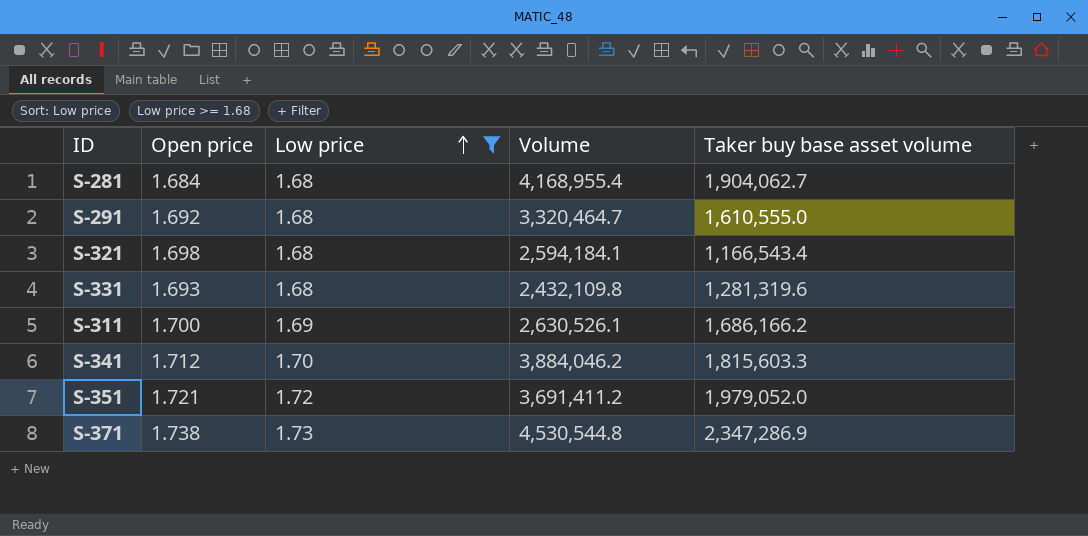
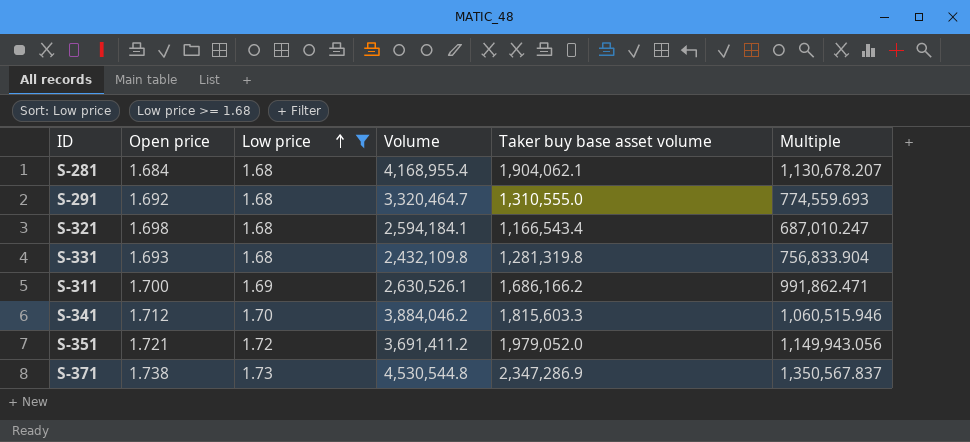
column Multiple | formula: none -> [Taker buy base asset volume] / [Open price]
S-281 | Taker buy base asset volume: 1,904,062.7 -> 1,904,062.1
S-291 | Taker buy base asset volume: 1,610,555.0 -> 1,310,555.0
S-331 | Taker buy base asset volume: 1,281,319.6 -> 1,281,319.8

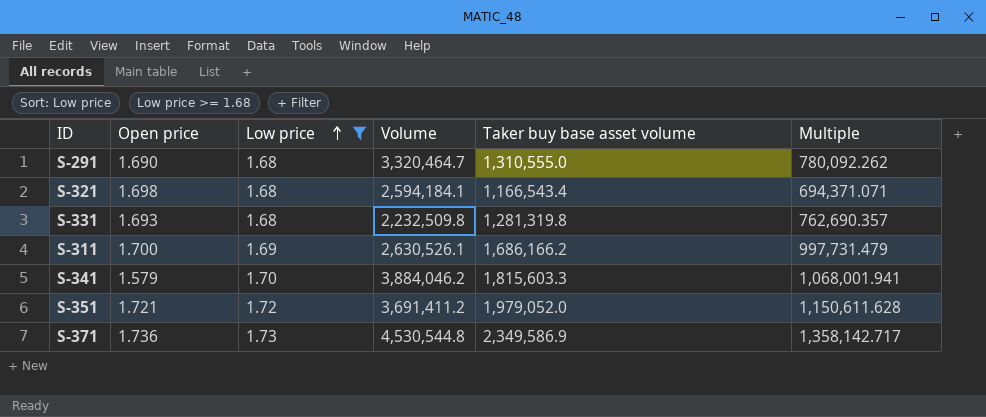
column Multiple | formula: [Taker buy base asset volume] / [Open price] -> [Taker buy base asset volume] / [Low price]
row S-281: 1.684 | 1.68 | 4,168,955.4 | 1,904,062.1 | 1,130,678.207 -> none
S-291 | Open price: 1.692 -> 1.690
S-331 | Volume: 2,432,109.8 -> 2,232,509.8
S-341 | Open price: 1.712 -> 1.579
S-371 | Open price: 1.738 -> 1.736
S-371 | Taker buy base asset volume: 2,347,286.9 -> 2,349,586.9

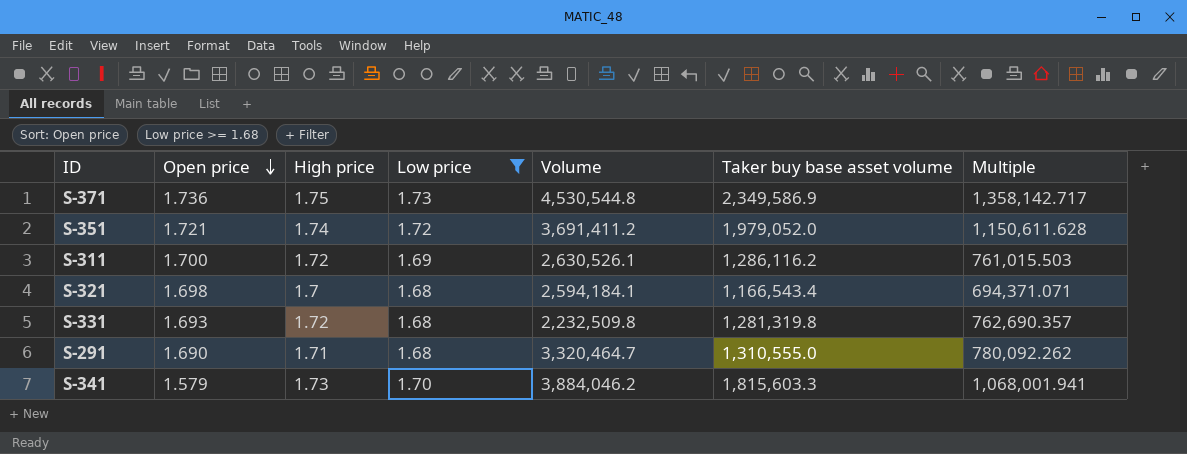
row order: Low price ascending -> Open price descending
column High price | position: none -> 3
S-311 | Taker buy base asset volume: 1,686,166.2 -> 1,286,116.2
S-311 | Multiple: 997,731.479 -> 761,015.503

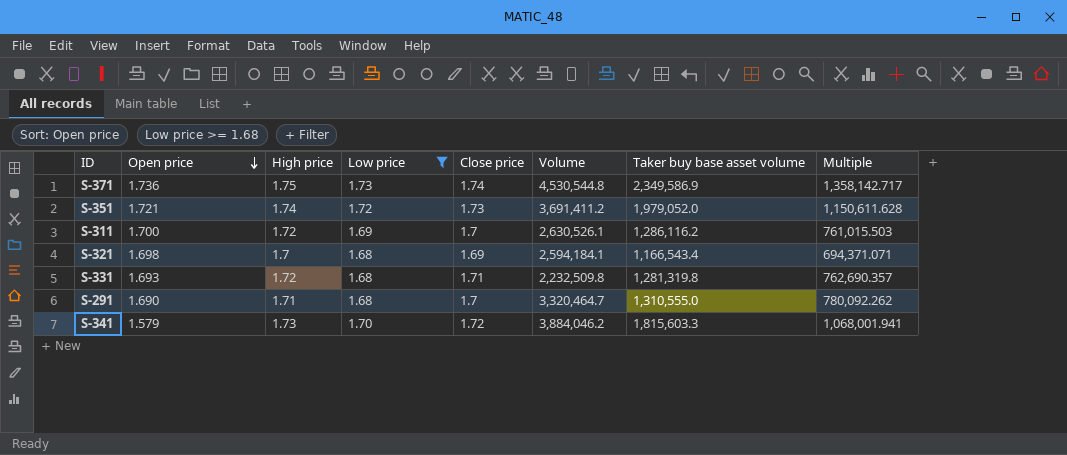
column Close price | position: none -> 5

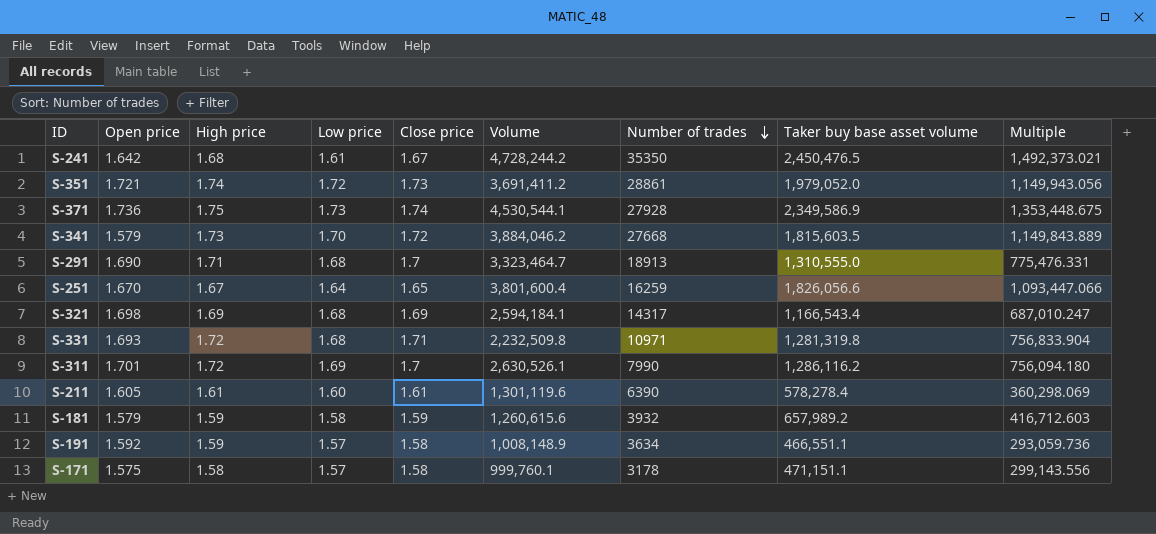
filter: Low price >= 1.68 -> none
row order: Open price descending -> Number of trades descending
column Number of trades | position: none -> 7
column Multiple | formula: [Taker buy base asset volume] / [Low price] -> [Taker buy base asset volume] / [Open price]
S-371 | Volume: 4,530,544.8 -> 4,530,544.1
S-341 | Taker buy base asset volume: 1,815,603.3 -> 1,815,603.5
S-291 | Volume: 3,320,464.7 -> 3,323,464.7
S-321 | High price: 1.7 -> 1.69
S-311 | Open price: 1.700 -> 1.701

